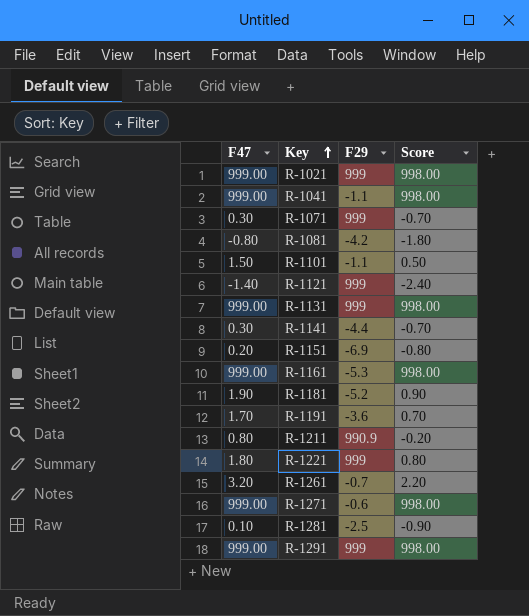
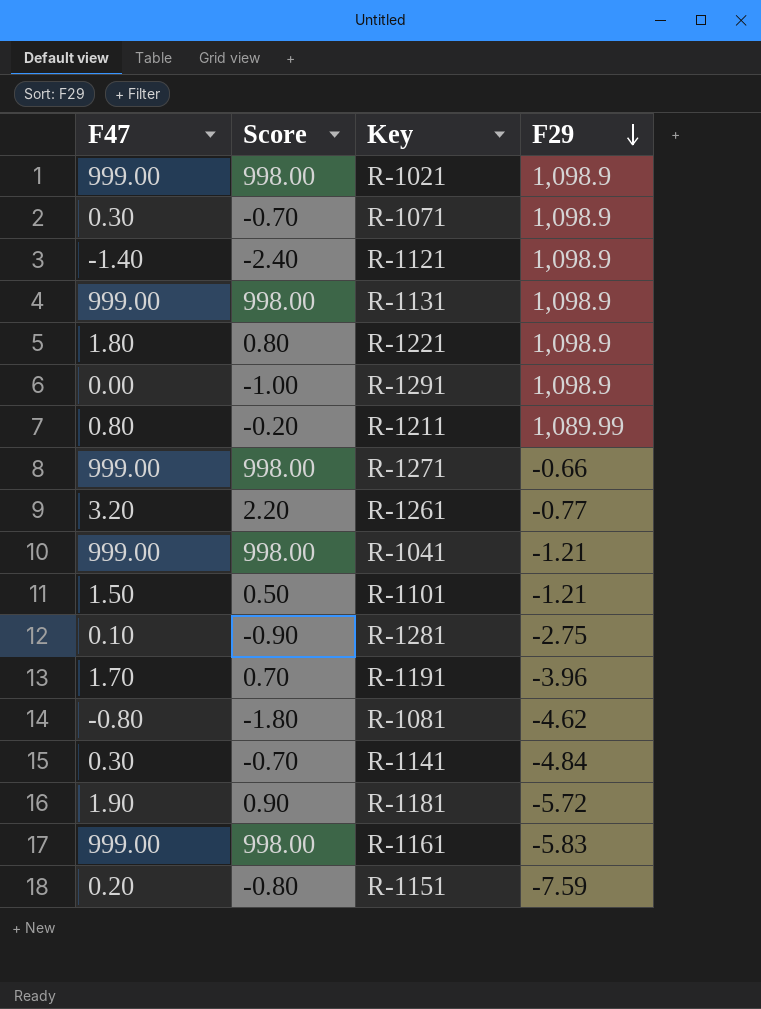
row order: Key ascending -> F29 descending
column Score | position: 4 -> 2
R-1021 | F29: 999 -> 1,098.9
R-1071 | F29: 999 -> 1,098.9
R-1121 | F29: 999 -> 1,098.9
R-1131 | F29: 999 -> 1,098.9
R-1221 | F29: 999 -> 1,098.9
R-1291 | F47: 999.00 -> 0.00
R-1291 | Score: 998.00 -> -1.00
R-1291 | F29: 999 -> 1,098.9
R-1211 | F29: 990.9 -> 1,089.99
R-1271 | F29: -0.6 -> -0.66
R-1261 | F29: -0.7 -> -0.77
R-1041 | F29: -1.1 -> -1.21
R-1101 | F29: -1.1 -> -1.21
R-1281 | F29: -2.5 -> -2.75
R-1191 | F29: -3.6 -> -3.96
R-1081 | F29: -4.2 -> -4.62
R-1141 | F29: -4.4 -> -4.84
R-1181 | F29: -5.2 -> -5.72
R-1161 | F29: -5.3 -> -5.83
R-1151 | F29: -6.9 -> -7.59

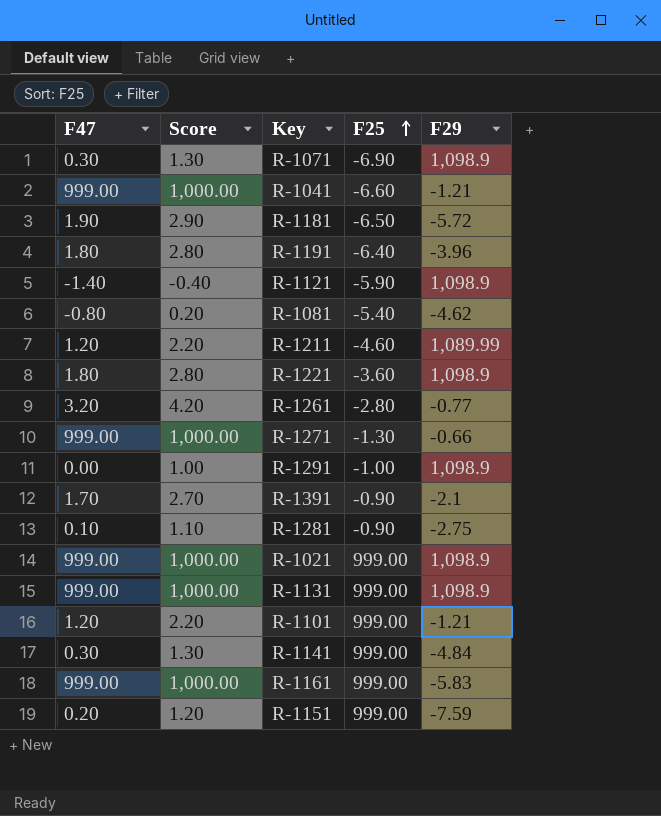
row order: F29 descending -> F25 ascending
column Score | formula: [F47] - 1 -> [F47] + 1
column F25 | position: none -> 4
R-1191 | F47: 1.70 -> 1.80
R-1211 | F47: 0.80 -> 1.20
row R-1391: none -> 1.70 | 2.70 | -0.90 | -2.1
R-1101 | F47: 1.50 -> 1.20

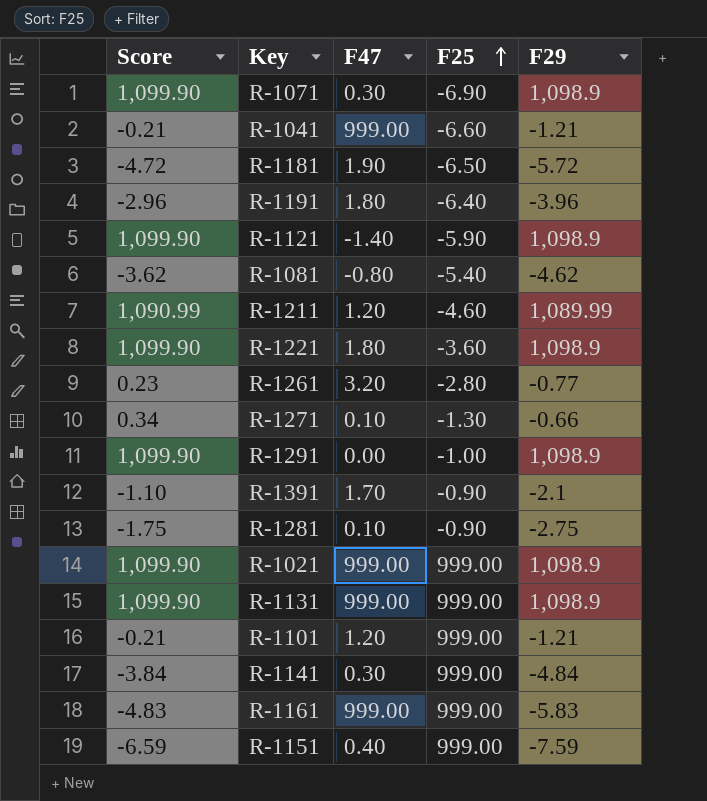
column Score | formula: [F47] + 1 -> [F29] + 1
column F47 | position: 1 -> 3
R-1271 | F47: 999.00 -> 0.10
R-1151 | F47: 0.20 -> 0.40

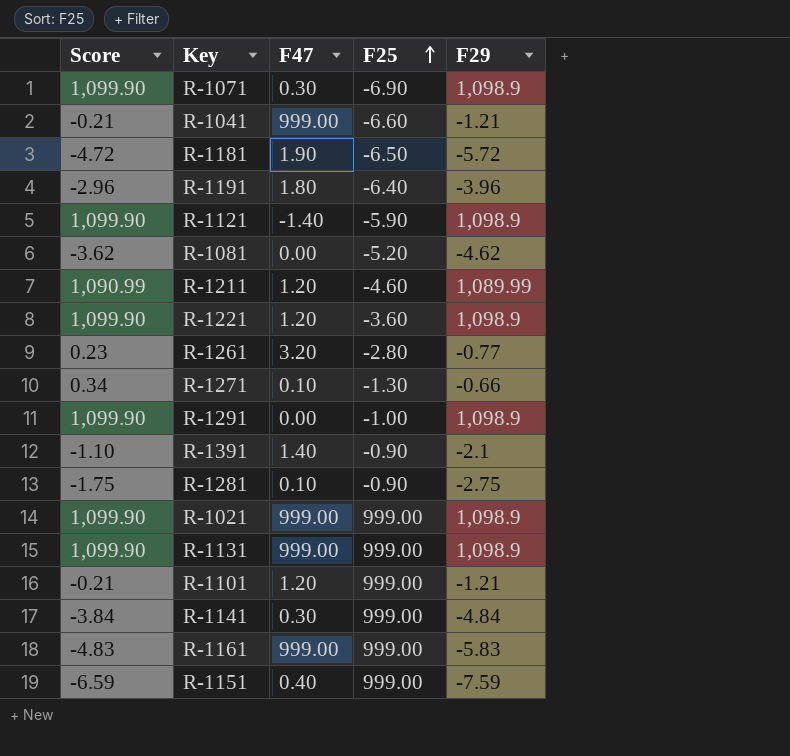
R-1081 | F47: -0.80 -> 0.00
R-1081 | F25: -5.40 -> -5.20
R-1221 | F47: 1.80 -> 1.20
R-1391 | F47: 1.70 -> 1.40

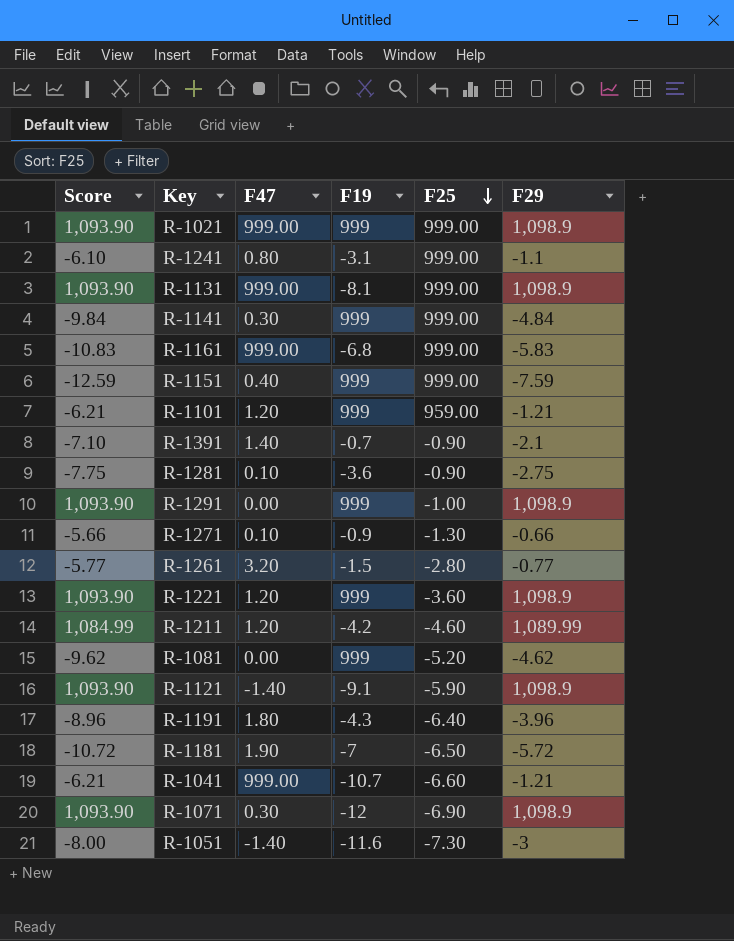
row order: F25 ascending -> F25 descending
column Score | formula: [F29] + 1 -> [F29] - 5
column F19 | position: none -> 4
row R-1241: none -> -6.10 | 0.80 | -3.1 | 999.00 | -1.1
R-1101 | F25: 999.00 -> 959.00
row R-1051: none -> -8.00 | -1.40 | -11.6 | -7.30 | -3

